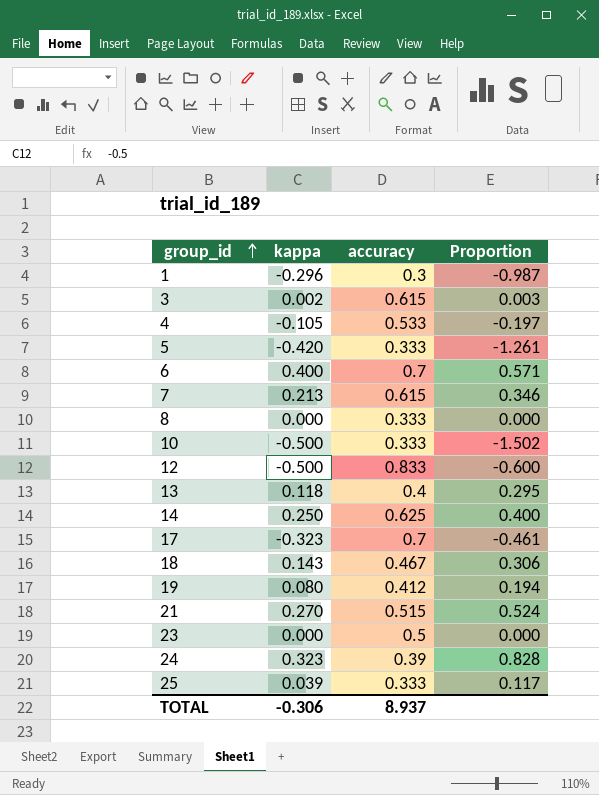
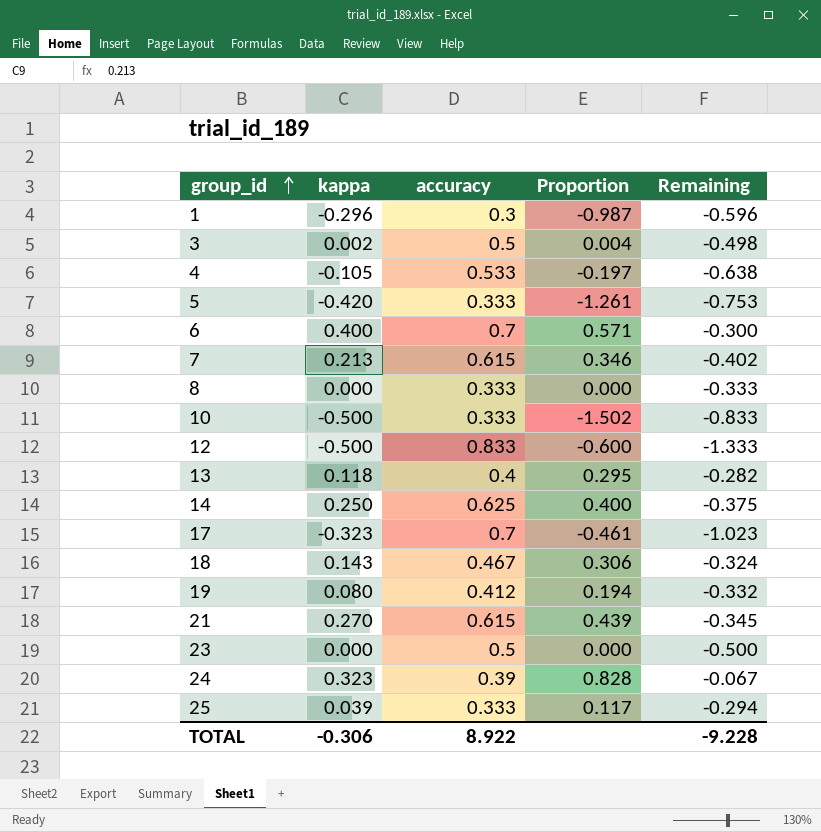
column Remaining | formula: none -> [kappa] - [accuracy]
3 | accuracy: 0.615 -> 0.5
3 | Proportion: 0.003 -> 0.004
21 | accuracy: 0.515 -> 0.615
21 | Proportion: 0.524 -> 0.439
TOTAL | accuracy: 8.937 -> 8.922

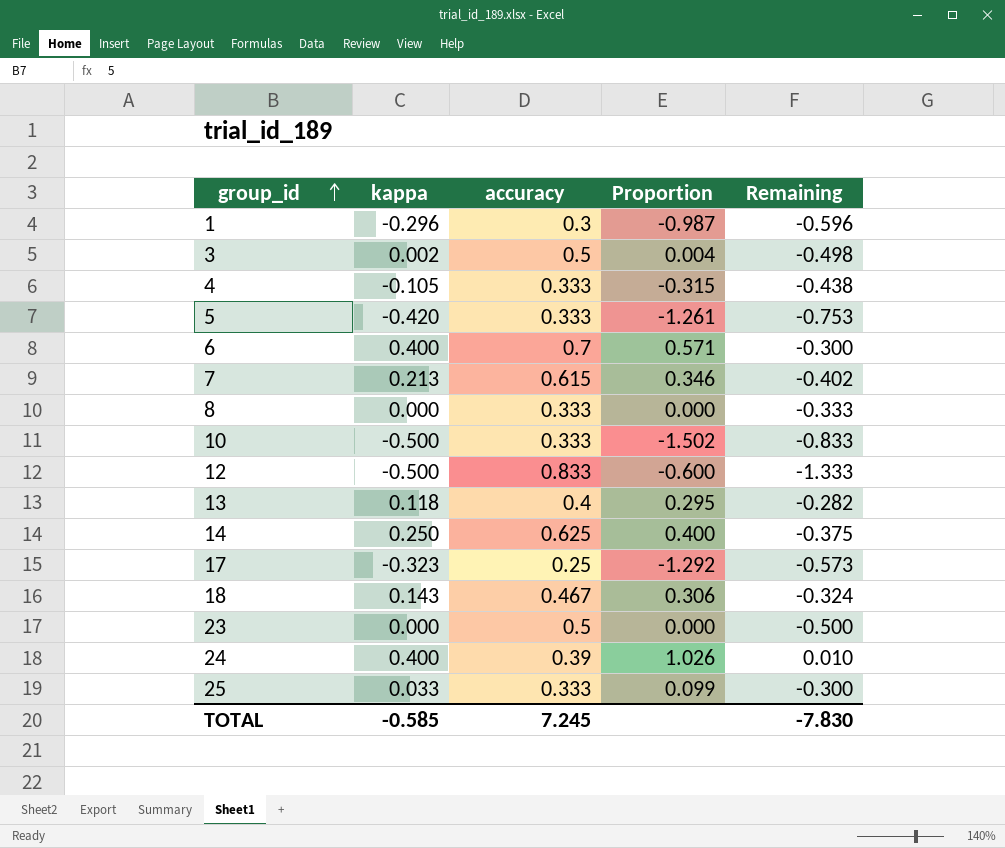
row 19: 0.080 | 0.412 | 0.194 | -0.332 -> none
row 21: 0.270 | 0.615 | 0.439 | -0.345 -> none
4 | accuracy: 0.533 -> 0.333
4 | Proportion: -0.197 -> -0.315
4 | Remaining: -0.638 -> -0.438
17 | accuracy: 0.7 -> 0.25
17 | Proportion: -0.461 -> -1.292
17 | Remaining: -1.023 -> -0.573
24 | kappa: 0.323 -> 0.400
24 | Proportion: 0.828 -> 1.026
24 | Remaining: -0.067 -> 0.010
25 | kappa: 0.039 -> 0.033
25 | Proportion: 0.117 -> 0.099
25 | Remaining: -0.294 -> -0.300
TOTAL | kappa: -0.306 -> -0.585
TOTAL | accuracy: 8.922 -> 7.245
TOTAL | Remaining: -9.228 -> -7.830

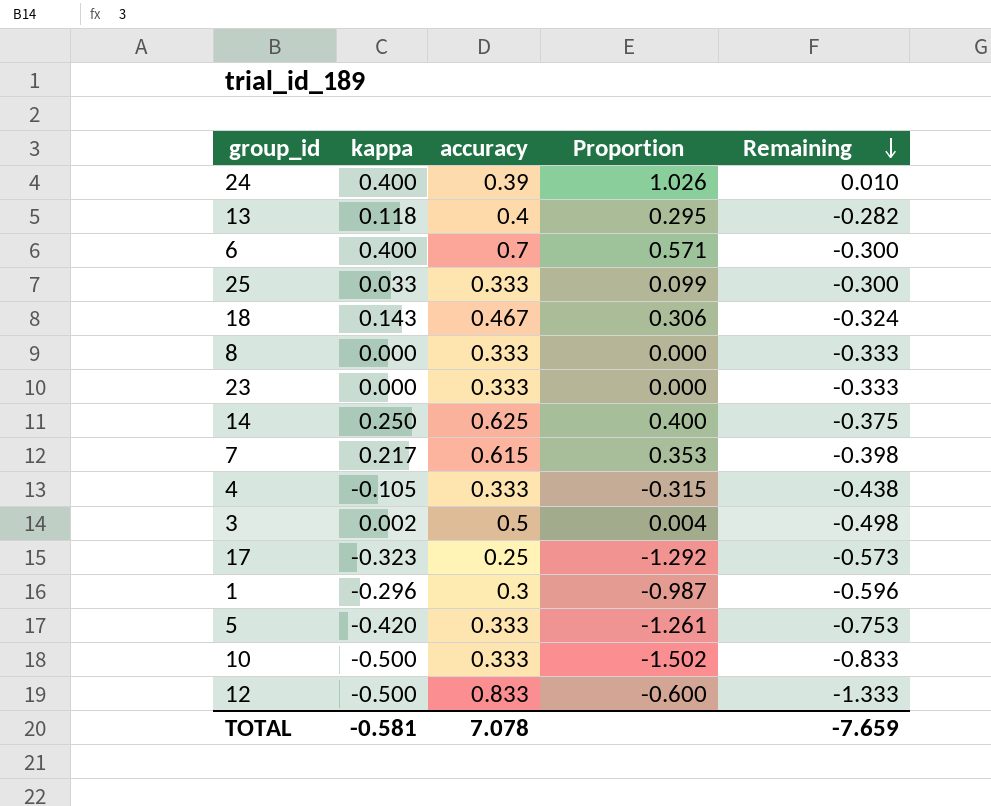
row order: group_id ascending -> Remaining descending
23 | accuracy: 0.5 -> 0.333
23 | Remaining: -0.500 -> -0.333
7 | kappa: 0.213 -> 0.217
7 | Proportion: 0.346 -> 0.353
7 | Remaining: -0.402 -> -0.398
TOTAL | kappa: -0.585 -> -0.581
TOTAL | accuracy: 7.245 -> 7.078
TOTAL | Remaining: -7.830 -> -7.659

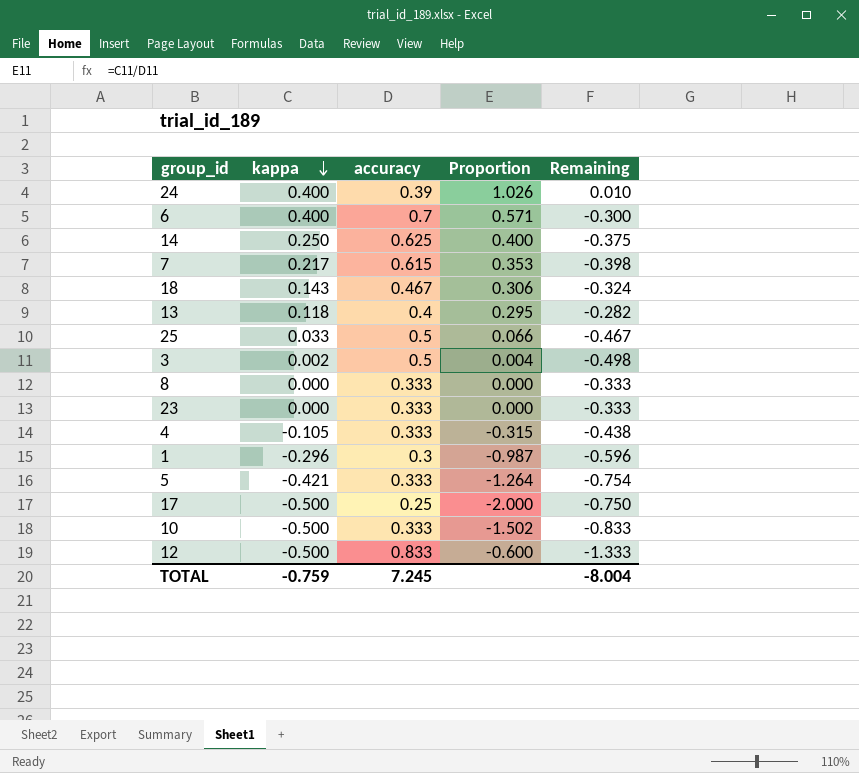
row order: Remaining descending -> kappa descending
25 | accuracy: 0.333 -> 0.5
25 | Proportion: 0.099 -> 0.066
25 | Remaining: -0.300 -> -0.467
5 | kappa: -0.420 -> -0.421
5 | Proportion: -1.261 -> -1.264
5 | Remaining: -0.753 -> -0.754
17 | kappa: -0.323 -> -0.500
17 | Proportion: -1.292 -> -2.000
17 | Remaining: -0.573 -> -0.750
TOTAL | kappa: -0.581 -> -0.759
TOTAL | accuracy: 7.078 -> 7.245
TOTAL | Remaining: -7.659 -> -8.004

